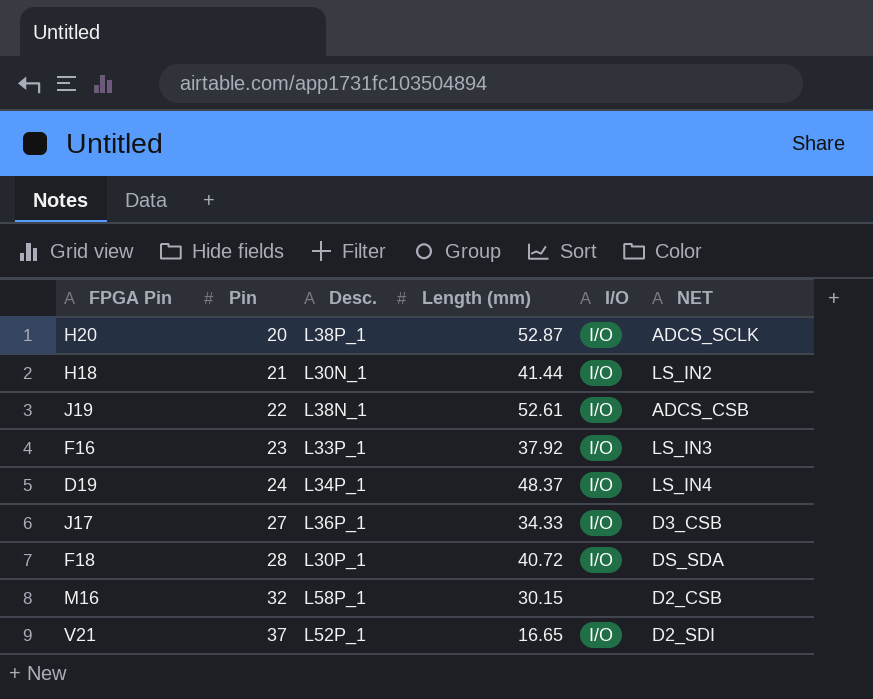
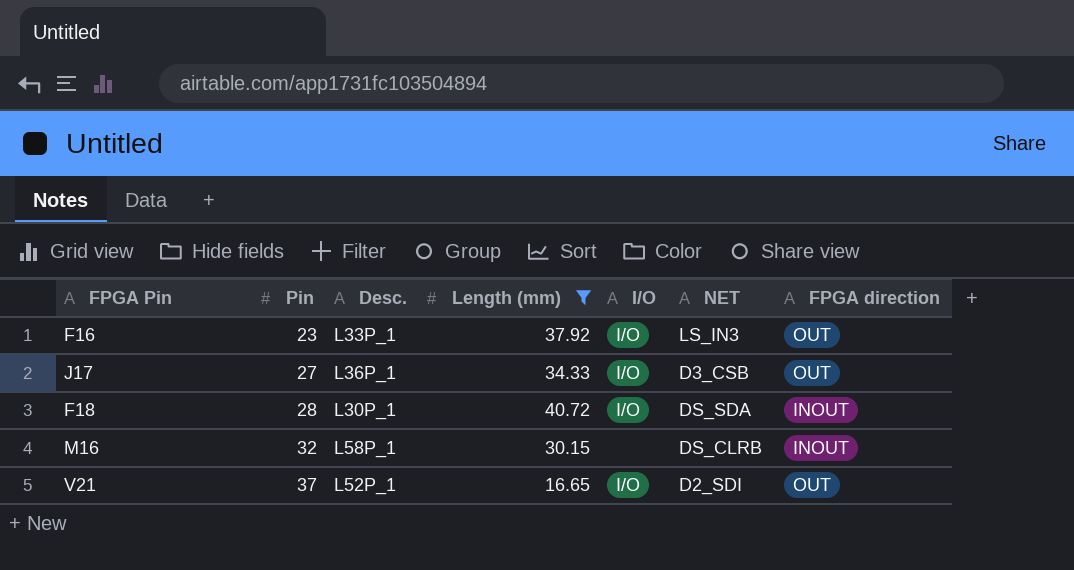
filter: none -> Length (mm) <= 40.72
column FPGA direction | position: none -> 7
M16 | NET: D2_CSB -> DS_CLRB

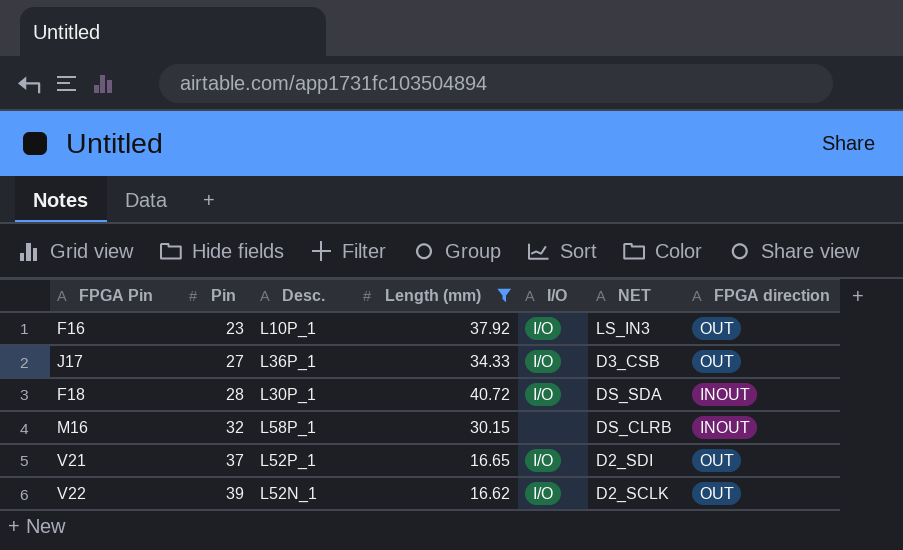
F16 | Desc.: L33P_1 -> L10P_1
row V22: none -> 39 | L52N_1 | 16.62 | I/O | D2_SCLK | OUT

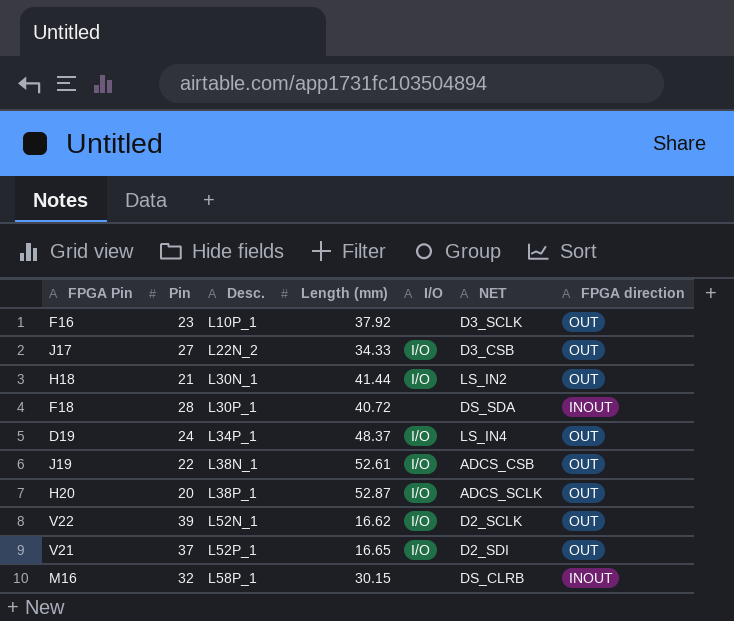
filter: Length (mm) <= 40.72 -> none
row order: Pin ascending -> Desc. ascending
F16 | I/O: I/O -> none
F16 | NET: LS_IN3 -> D3_SCLK
J17 | Desc.: L36P_1 -> L22N_2
F18 | I/O: I/O -> none

